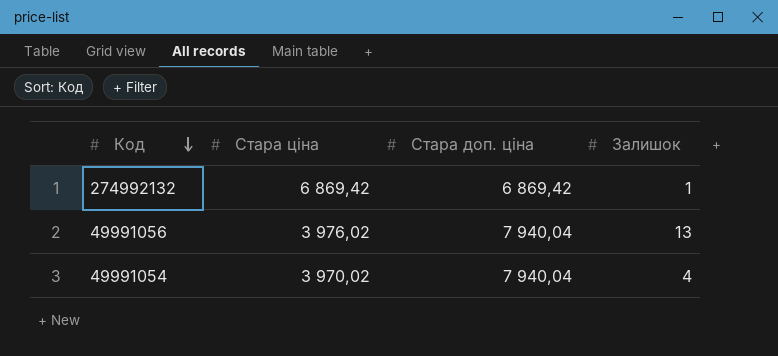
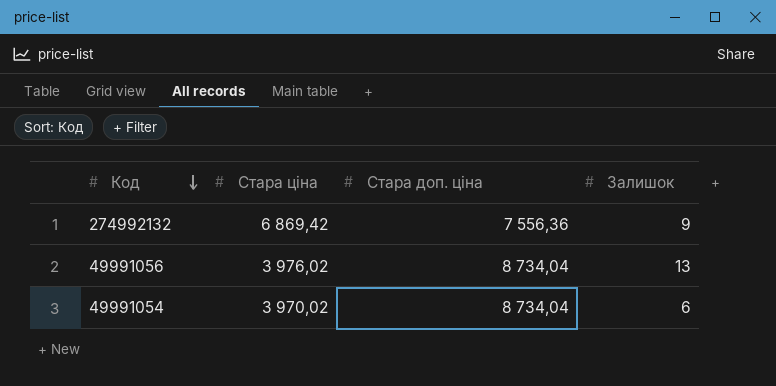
274992132 | Стара доп. ціна: 6 869,42 -> 7 556,36
274992132 | Залишок: 1 -> 9
49991056 | Стара доп. ціна: 7 940,04 -> 8 734,04
49991054 | Стара доп. ціна: 7 940,04 -> 8 734,04
49991054 | Залишок: 4 -> 6

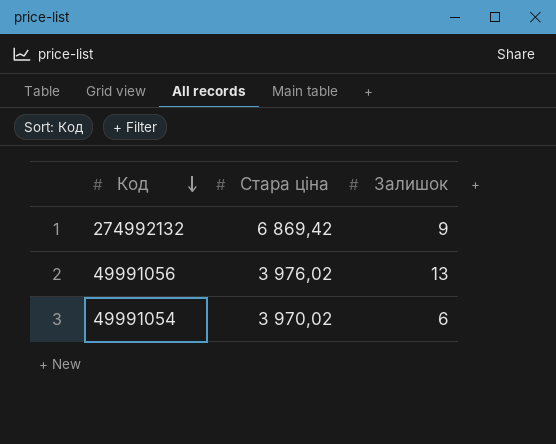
column Стара доп. ціна | position: 3 -> none

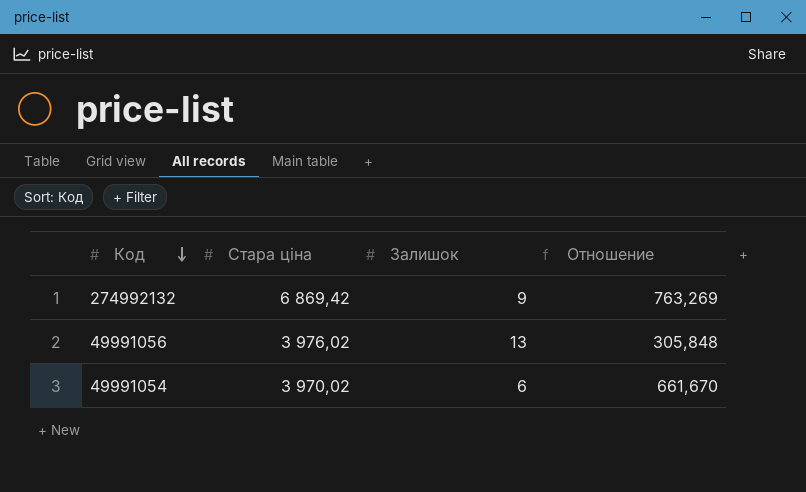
column Отношение | formula: none -> [Стара ціна] / [Залишок]

